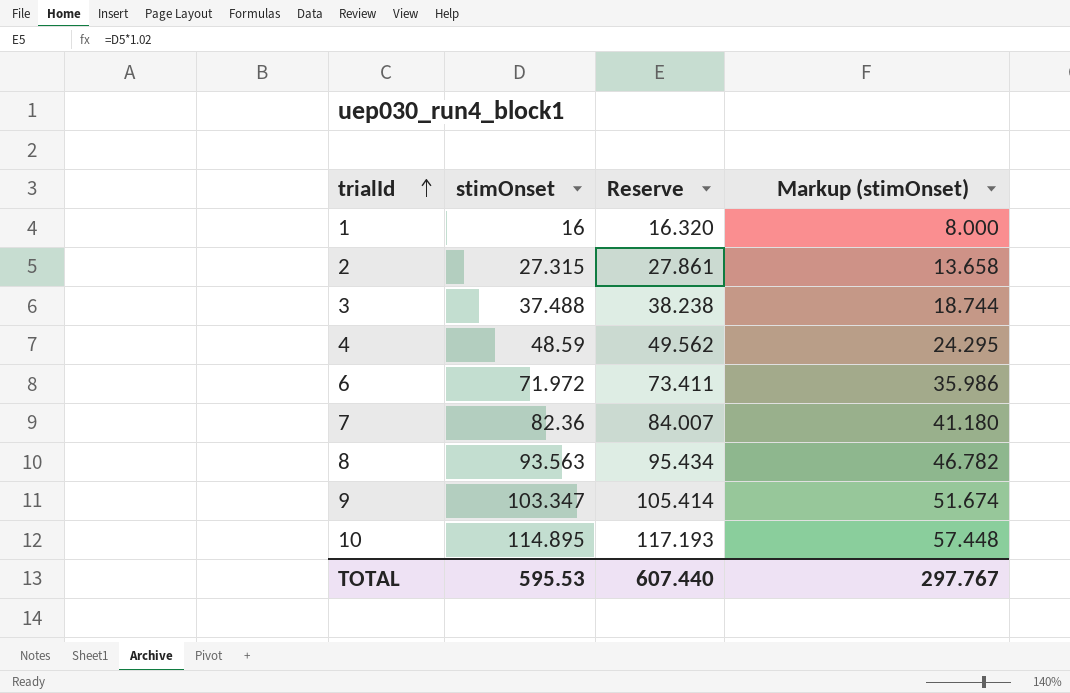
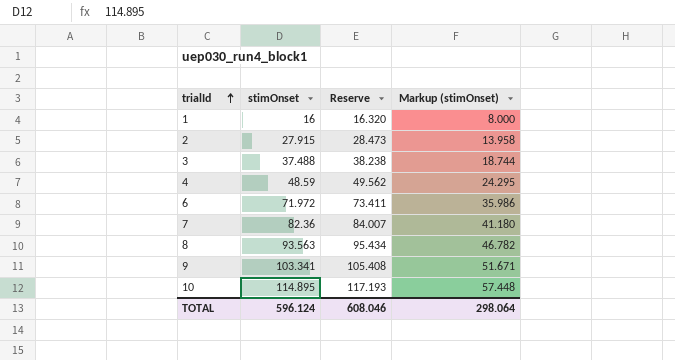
2 | stimOnset: 27.315 -> 27.915
2 | Reserve: 27.861 -> 28.473
2 | Markup (stimOnset): 13.658 -> 13.958
9 | stimOnset: 103.347 -> 103.341
9 | Reserve: 105.414 -> 105.408
9 | Markup (stimOnset): 51.674 -> 51.671
TOTAL | stimOnset: 595.53 -> 596.124
TOTAL | Reserve: 607.440 -> 608.046
TOTAL | Markup (stimOnset): 297.767 -> 298.064

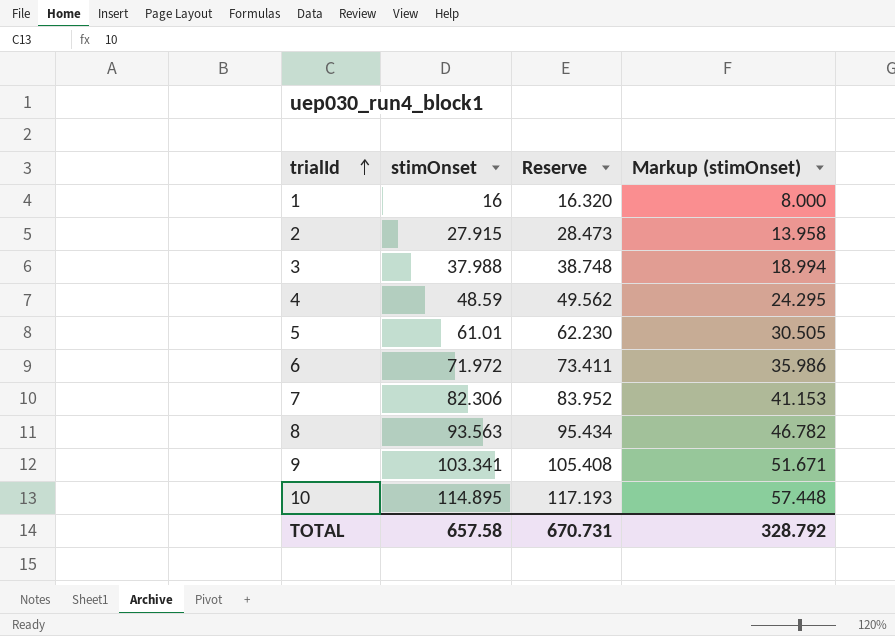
3 | stimOnset: 37.488 -> 37.988
3 | Reserve: 38.238 -> 38.748
3 | Markup (stimOnset): 18.744 -> 18.994
row 5: none -> 61.01 | 62.230 | 30.505
7 | stimOnset: 82.36 -> 82.306
7 | Reserve: 84.007 -> 83.952
7 | Markup (stimOnset): 41.180 -> 41.153
TOTAL | stimOnset: 596.124 -> 657.58
TOTAL | Reserve: 608.046 -> 670.731
TOTAL | Markup (stimOnset): 298.064 -> 328.792

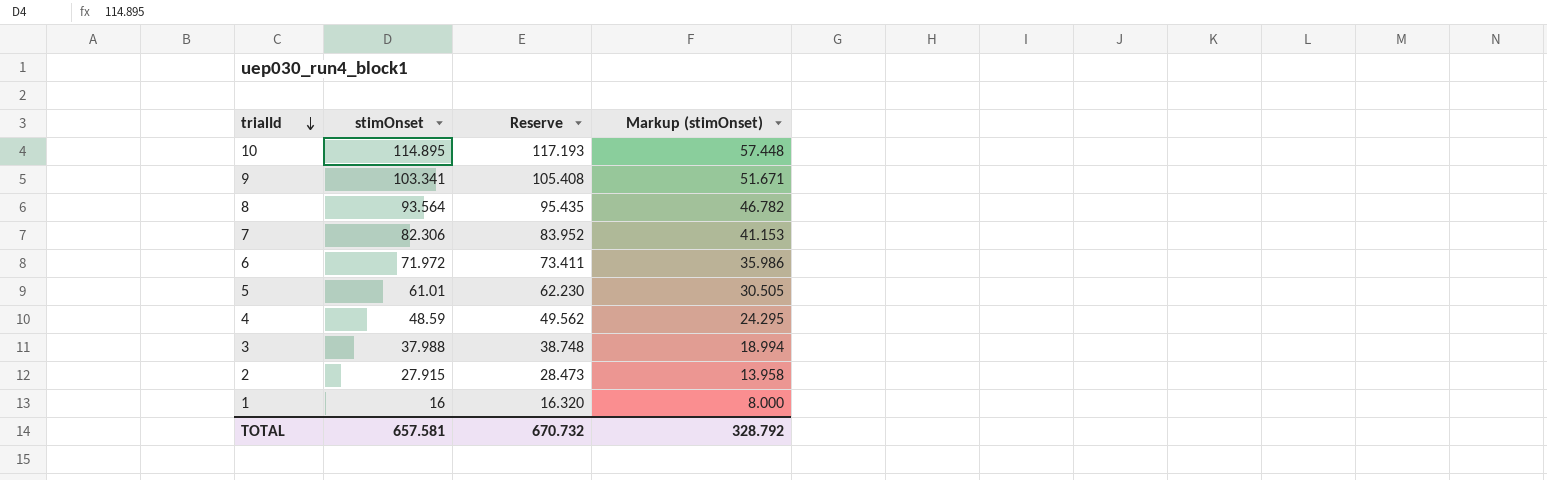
row order: trialId ascending -> trialId descending
8 | stimOnset: 93.563 -> 93.564
8 | Reserve: 95.434 -> 95.435
TOTAL | stimOnset: 657.58 -> 657.581
TOTAL | Reserve: 670.731 -> 670.732

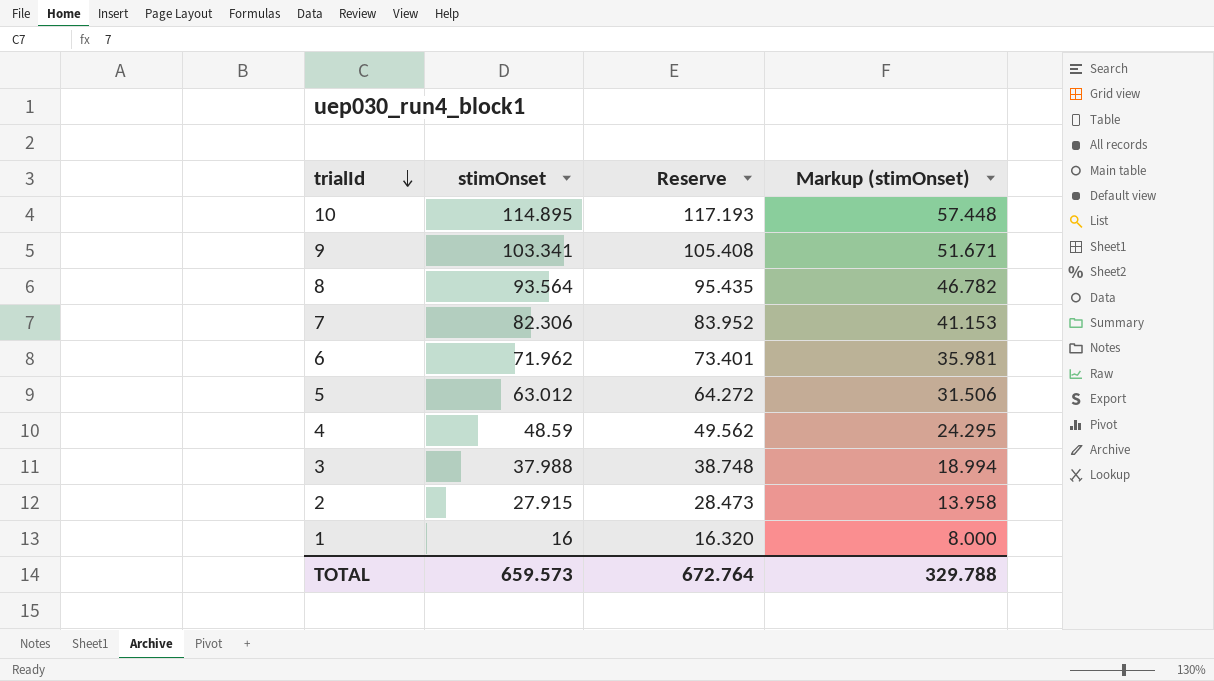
6 | stimOnset: 71.972 -> 71.962
6 | Reserve: 73.411 -> 73.401
6 | Markup (stimOnset): 35.986 -> 35.981
5 | stimOnset: 61.01 -> 63.012
5 | Reserve: 62.230 -> 64.272
5 | Markup (stimOnset): 30.505 -> 31.506
TOTAL | stimOnset: 657.581 -> 659.573
TOTAL | Reserve: 670.732 -> 672.764
TOTAL | Markup (stimOnset): 328.792 -> 329.788

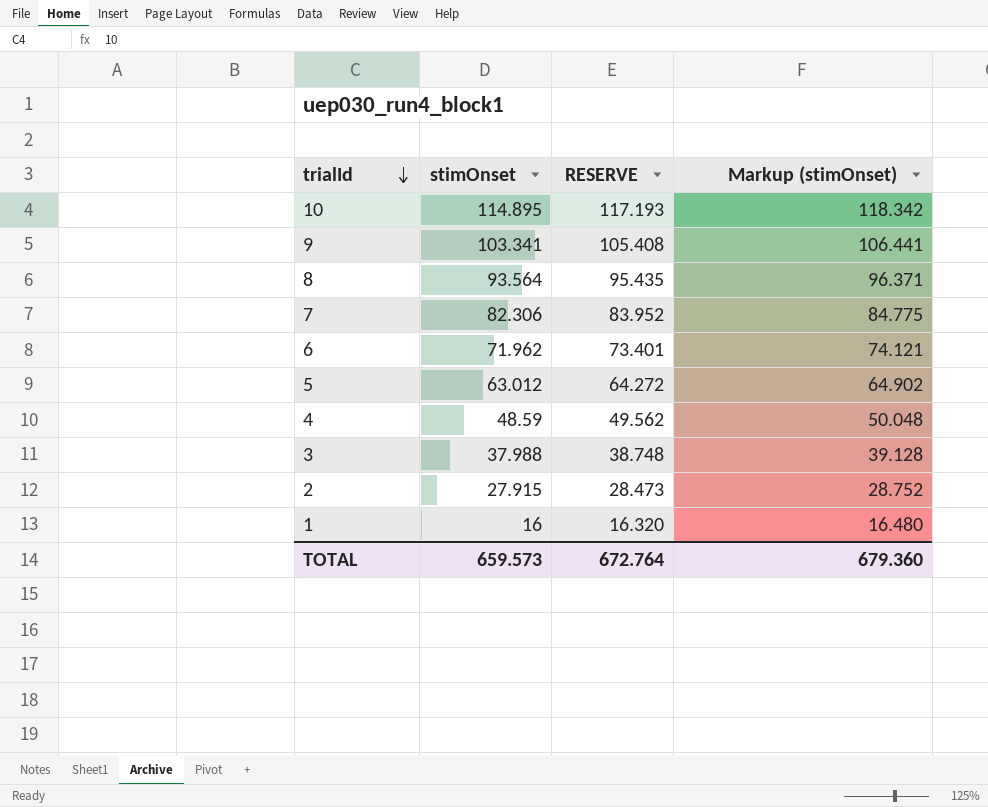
column name: Reserve -> RESERVE
column Markup (stimOnset) | formula: [stimOnset] * 0.5 -> [stimOnset] * 1.03
TOTAL | Markup (stimOnset): 329.788 -> 679.360

